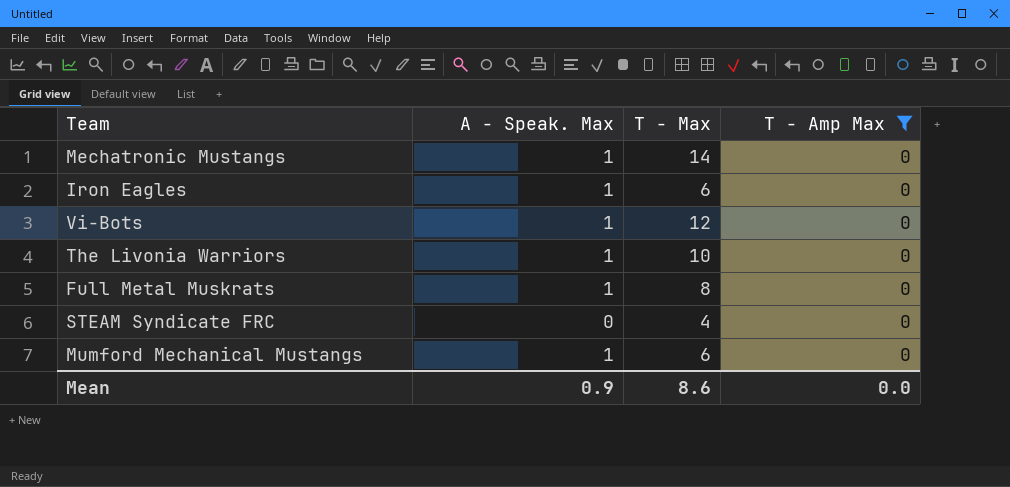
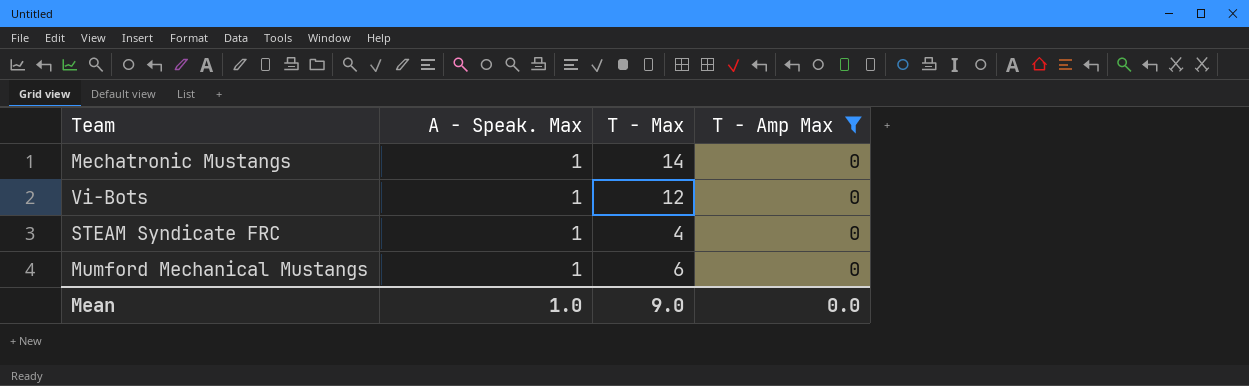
row Iron Eagles: 1 | 6 | 0 -> none
row The Livonia Warriors: 1 | 10 | 0 -> none
row Full Metal Muskrats: 1 | 8 | 0 -> none
STEAM Syndicate FRC | A - Speak. Max: 0 -> 1
Mean | A - Speak. Max: 0.9 -> 1.0
Mean | T - Max: 8.6 -> 9.0

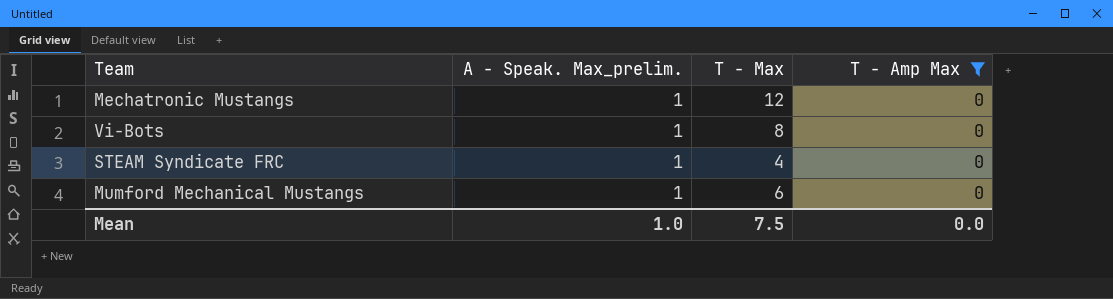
column name: A - Speak. Max -> A - Speak. Max_prelim.
Mechatronic Mustangs | T - Max: 14 -> 12
Vi-Bots | T - Max: 12 -> 8
Mean | T - Max: 9.0 -> 7.5

